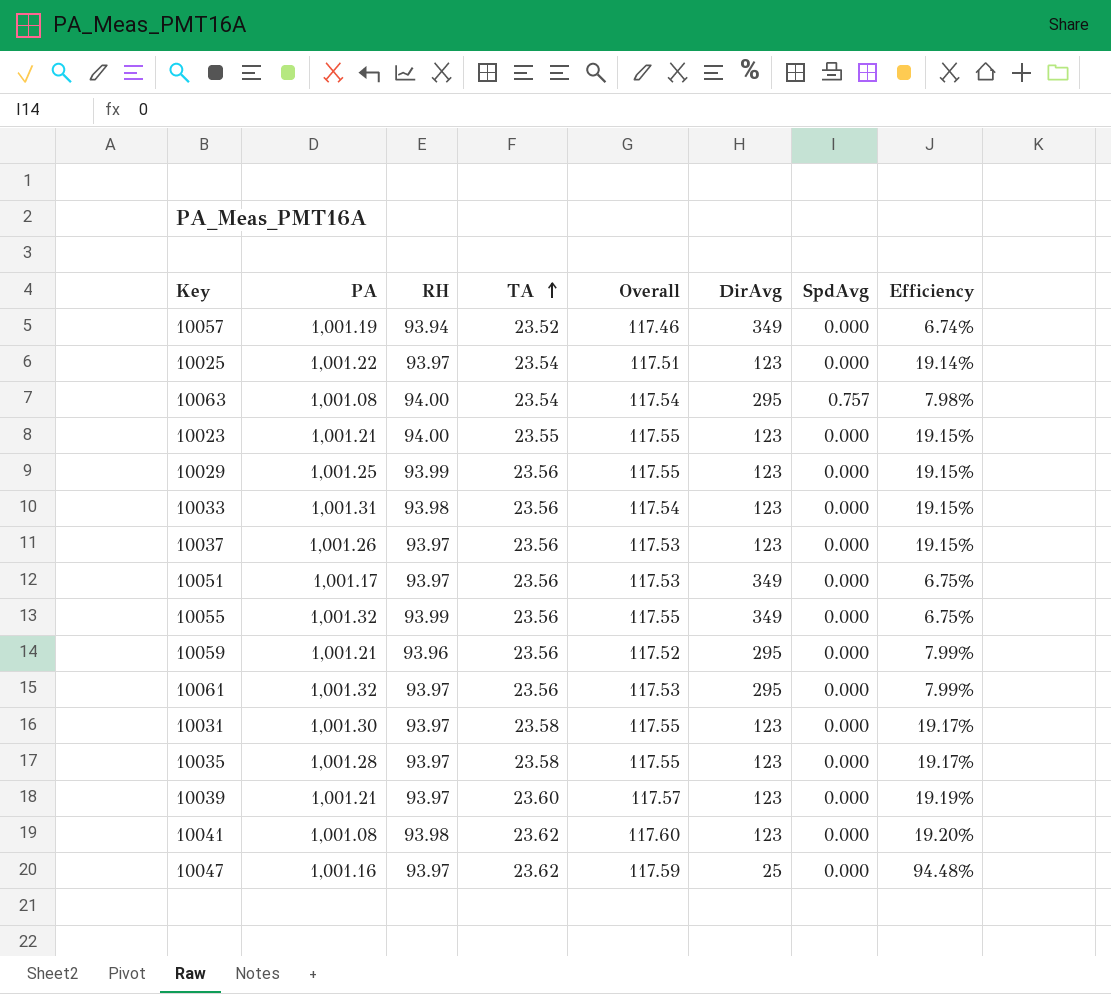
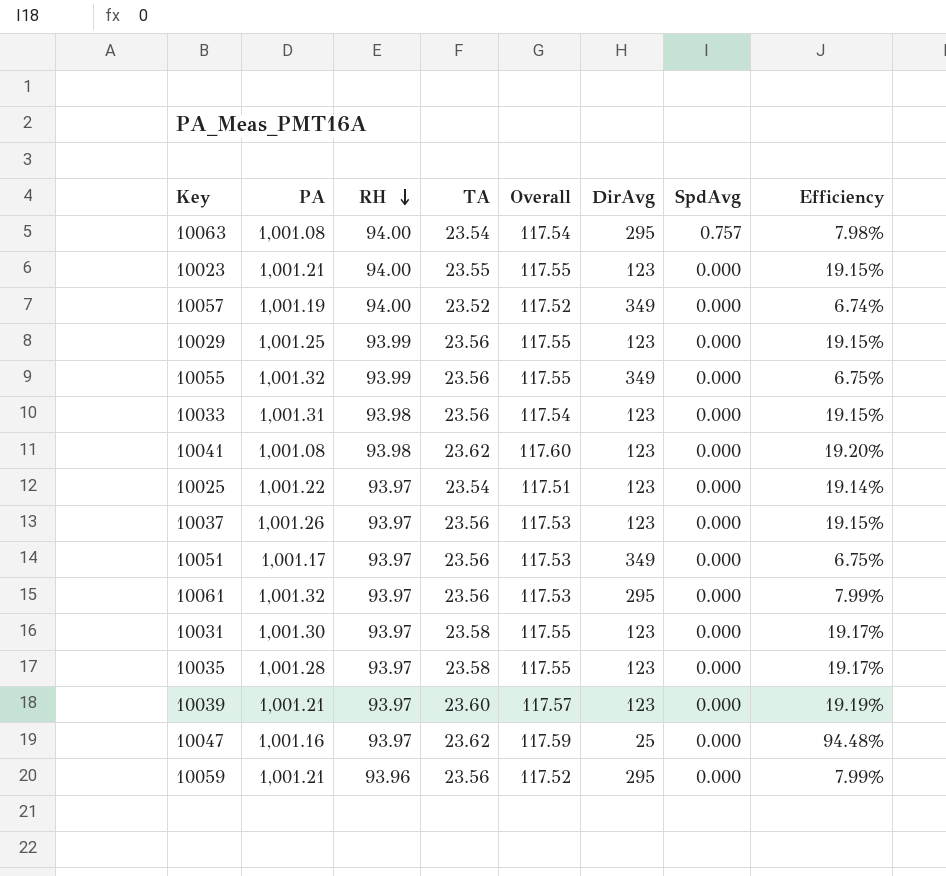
row order: TA ascending -> RH descending
10057 | RH: 93.94 -> 94.00
10057 | Overall: 117.46 -> 117.52

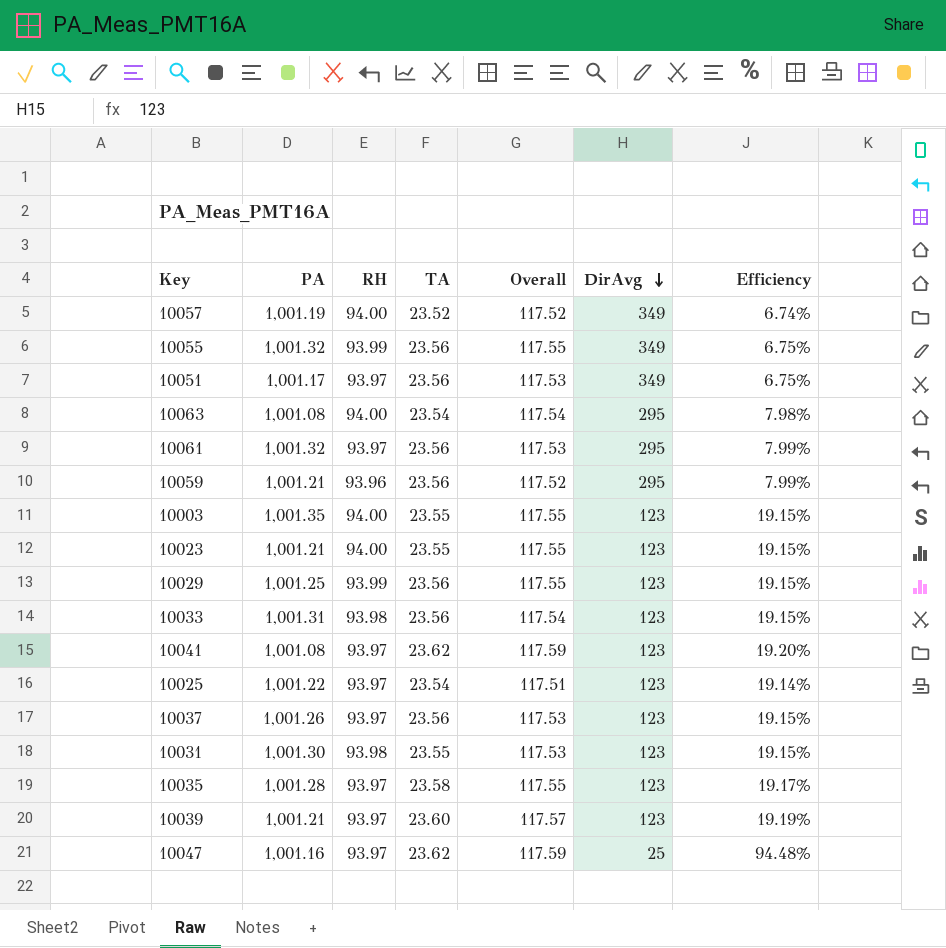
row order: RH descending -> DirAvg descending
column SpdAvg | position: 7 -> none
row 10003: none -> 1,001.35 | 94.00 | 23.55 | 117.55 | 123 | 19.15%
10041 | RH: 93.98 -> 93.97
10041 | Overall: 117.60 -> 117.59
10031 | RH: 93.97 -> 93.98
10031 | TA: 23.58 -> 23.55
10031 | Overall: 117.55 -> 117.53
10031 | Efficiency: 19.17% -> 19.15%

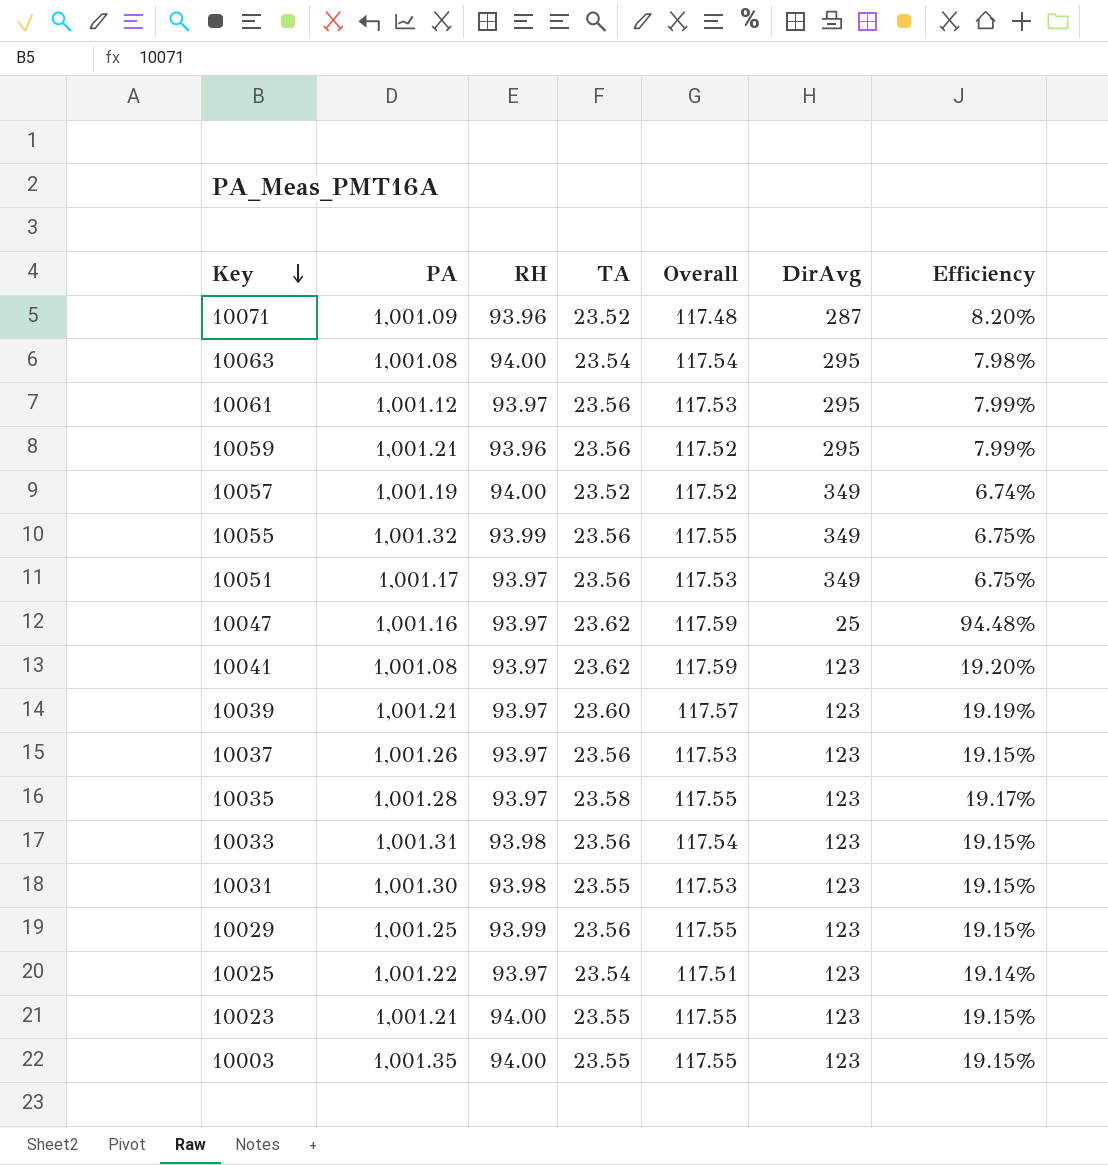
row order: DirAvg descending -> Key descending
row 10071: none -> 1,001.09 | 93.96 | 23.52 | 117.48 | 287 | 8.20%
10061 | PA: 1,001.32 -> 1,001.12

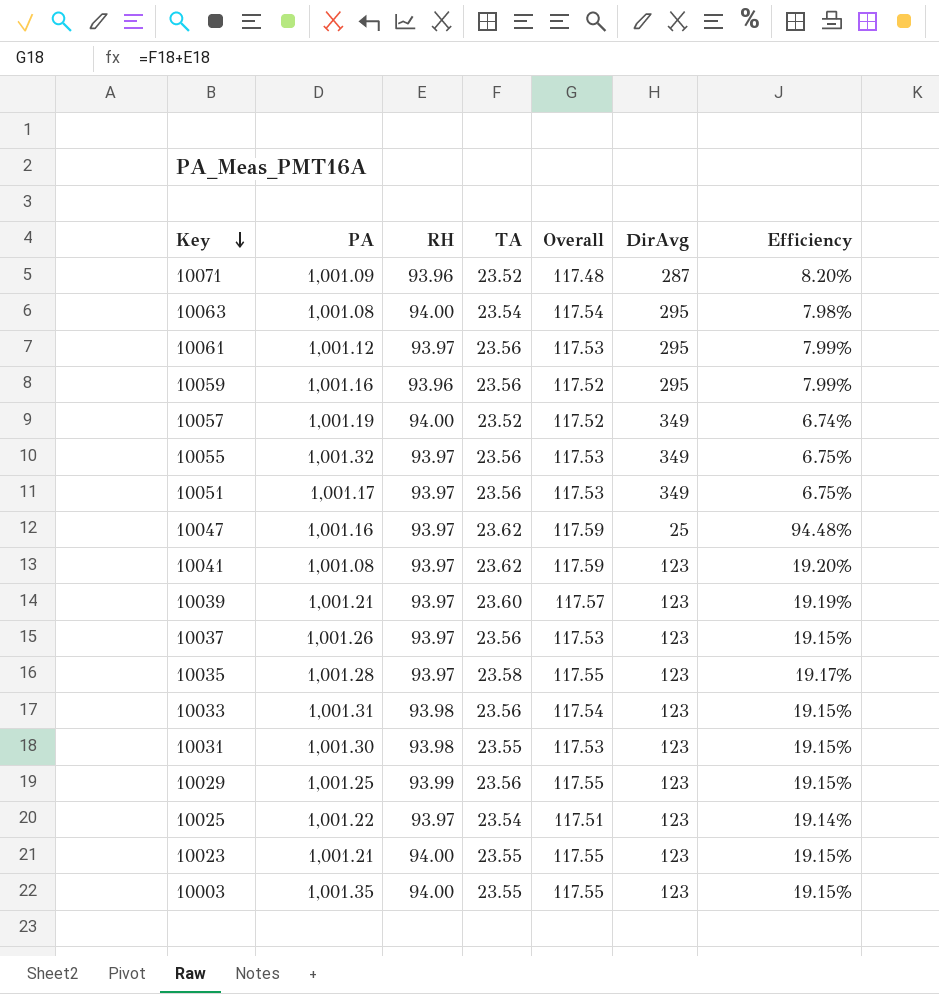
10059 | PA: 1,001.21 -> 1,001.16
10055 | RH: 93.99 -> 93.97
10055 | Overall: 117.55 -> 117.53

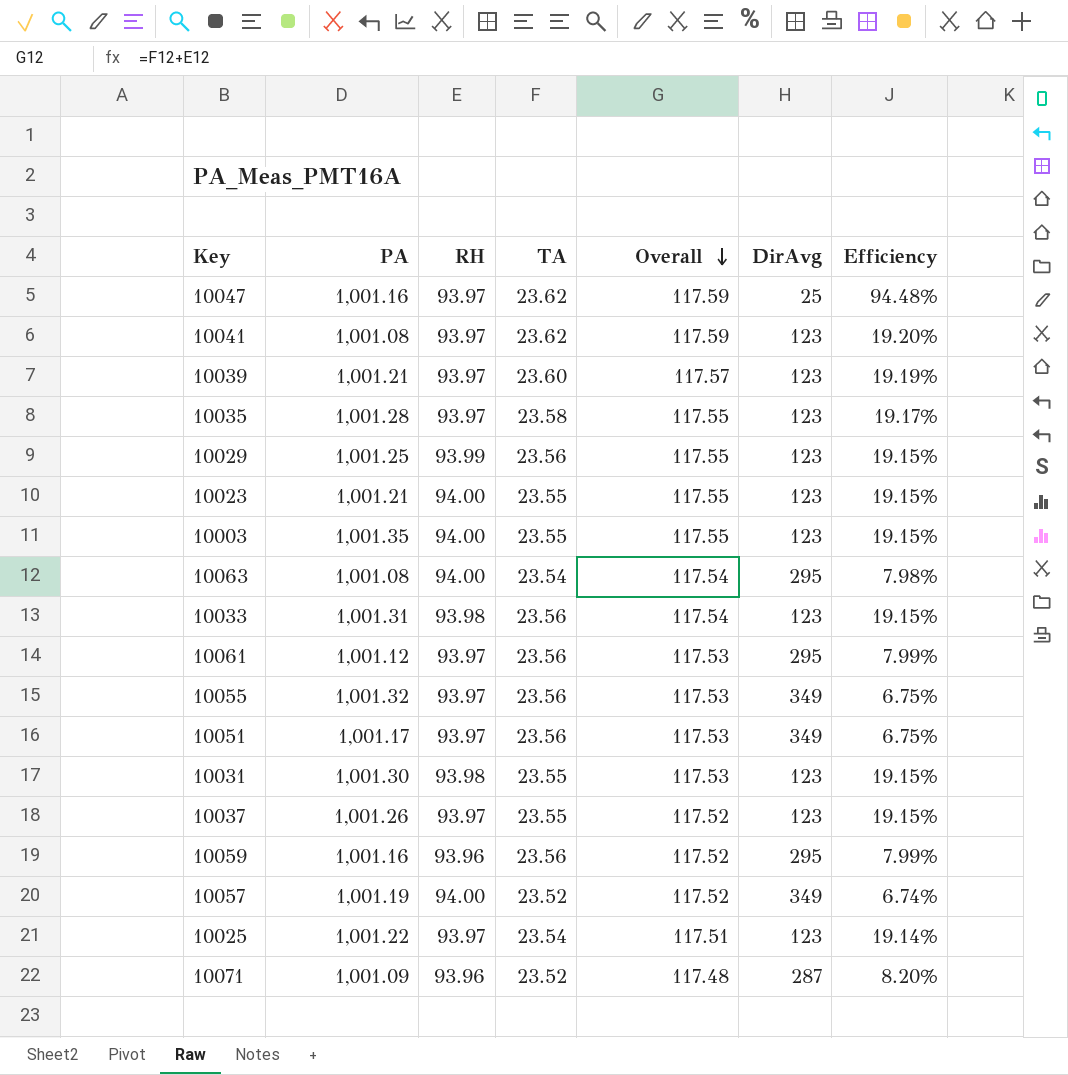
row order: Key descending -> Overall descending
10037 | TA: 23.56 -> 23.55
10037 | Overall: 117.53 -> 117.52

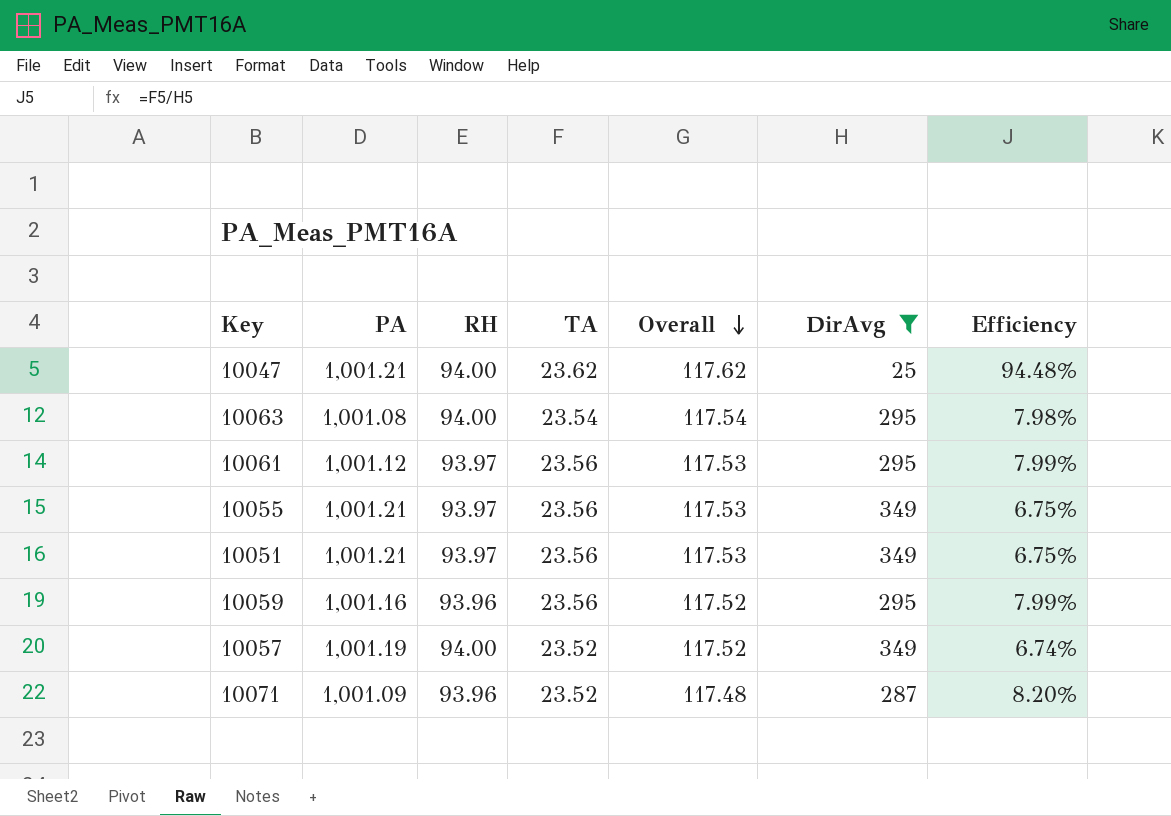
filter: none -> DirAvg != 123
10047 | PA: 1,001.16 -> 1,001.21
10047 | RH: 93.97 -> 94.00
10047 | Overall: 117.59 -> 117.62
10055 | PA: 1,001.32 -> 1,001.21
10051 | PA: 1,001.17 -> 1,001.21

